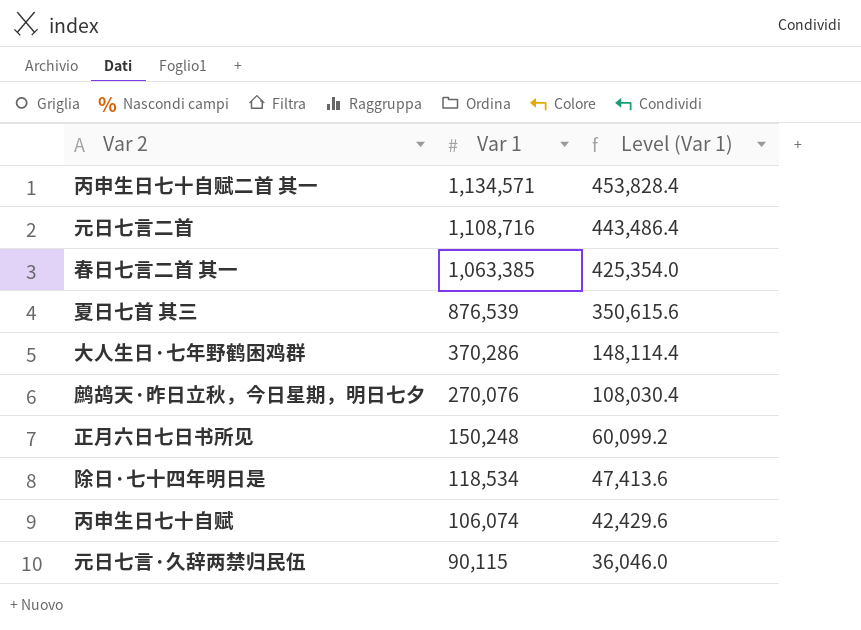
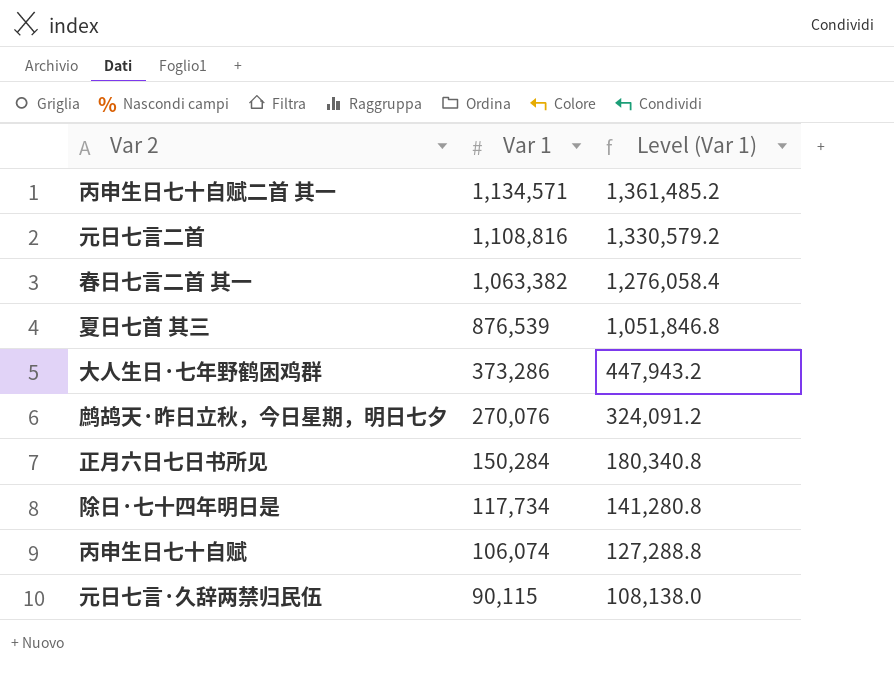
column Level (Var 1) | formula: [Var 1] * 0.4 -> [Var 1] * 1.2
元日七言二首 | Var 1: 1,108,716 -> 1,108,816
春日七言二首 其一 | Var 1: 1,063,385 -> 1,063,382
大人生日·七年野鹤困鸡群 | Var 1: 370,286 -> 373,286
正月六日七日书所见 | Var 1: 150,248 -> 150,284
除日·七十四年明日是 | Var 1: 118,534 -> 117,734

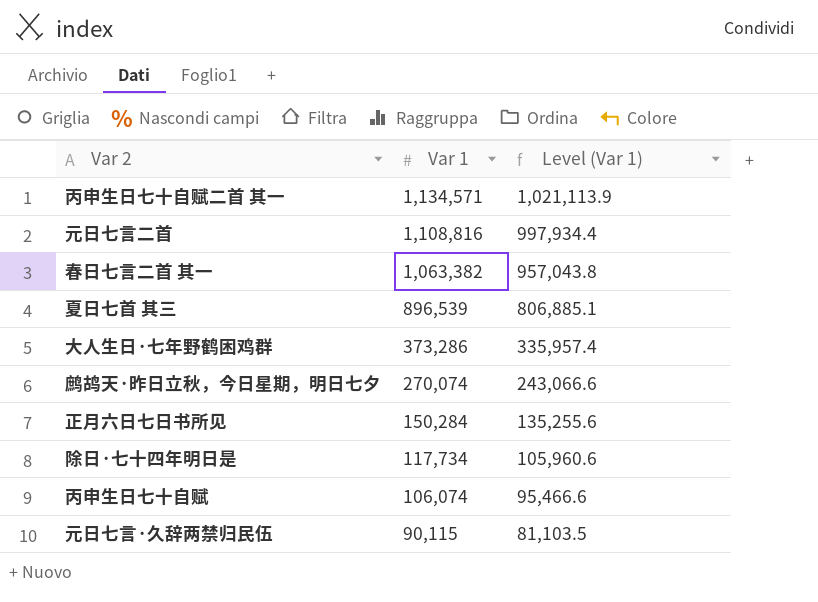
column Level (Var 1) | formula: [Var 1] * 1.2 -> [Var 1] * 0.9
夏日七首 其三 | Var 1: 876,539 -> 896,539
鹧鸪天·昨日立秋，今日星期，明日七夕 | Var 1: 270,076 -> 270,074

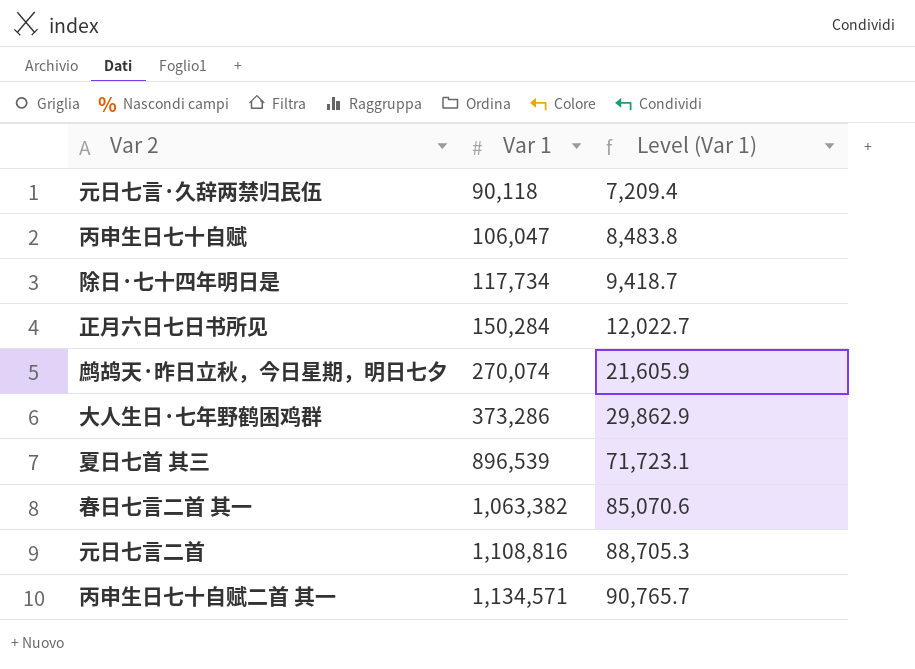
row order: Var 1 descending -> Var 1 ascending
column Level (Var 1) | formula: [Var 1] * 0.9 -> [Var 1] * 0.08
元日七言·久辞两禁归民伍 | Var 1: 90,115 -> 90,118
丙申生日七十自赋 | Var 1: 106,074 -> 106,047

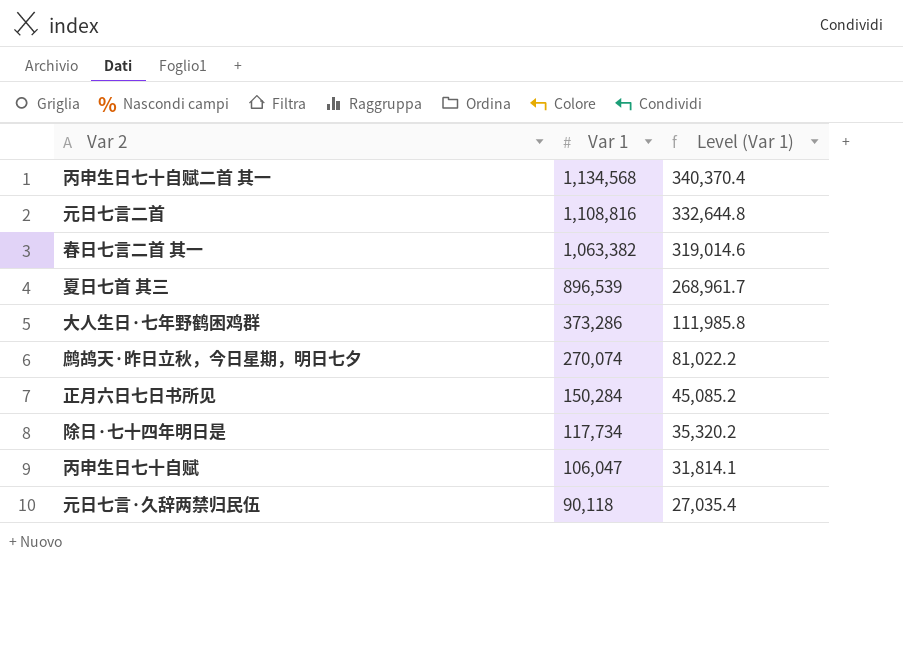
row order: Var 1 ascending -> Var 1 descending
column Level (Var 1) | formula: [Var 1] * 0.08 -> [Var 1] * 0.3
丙申生日七十自赋二首 其一 | Var 1: 1,134,571 -> 1,134,568

